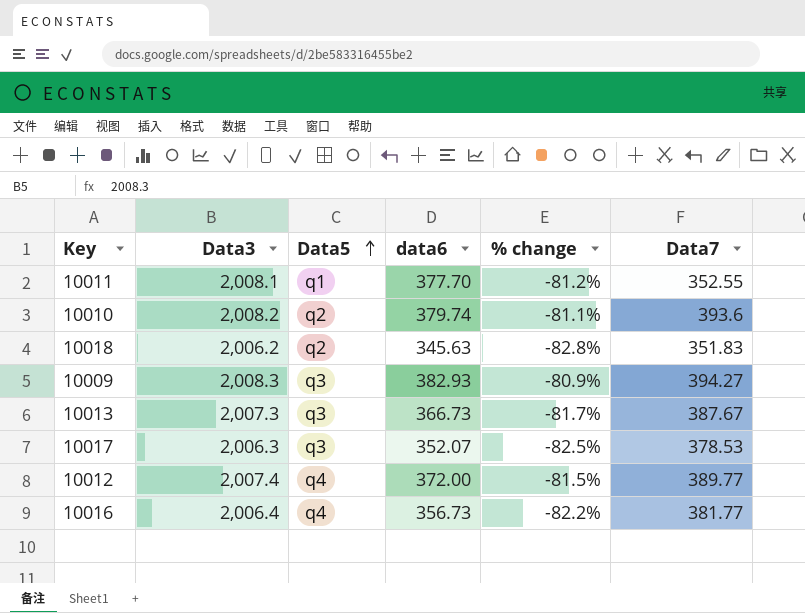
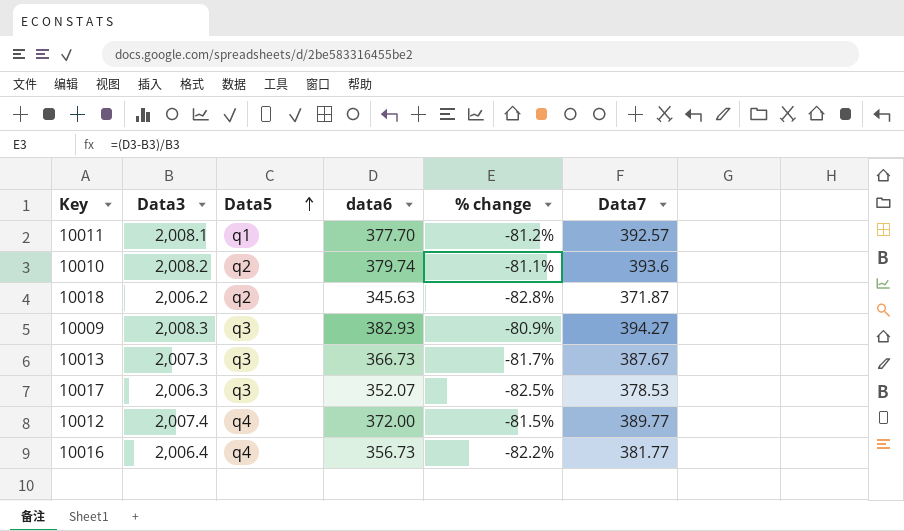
10011 | Data7: 352.55 -> 392.57
10018 | Data7: 351.83 -> 371.87

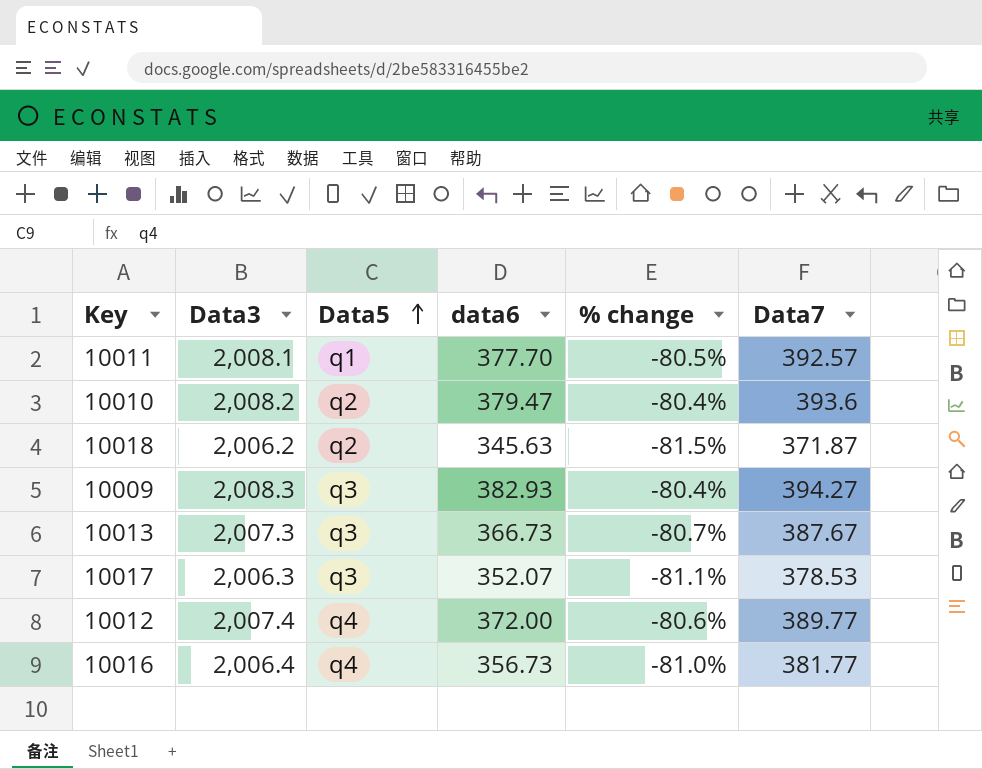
column % change | formula: ([data6] - [Data3]) / [Data3] -> ([Data7] - [Data3]) / [Data3]
10010 | data6: 379.74 -> 379.47

